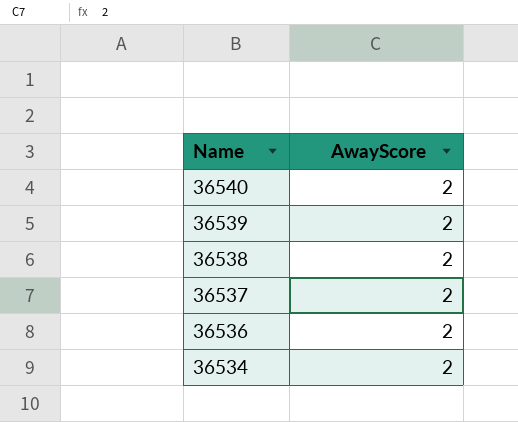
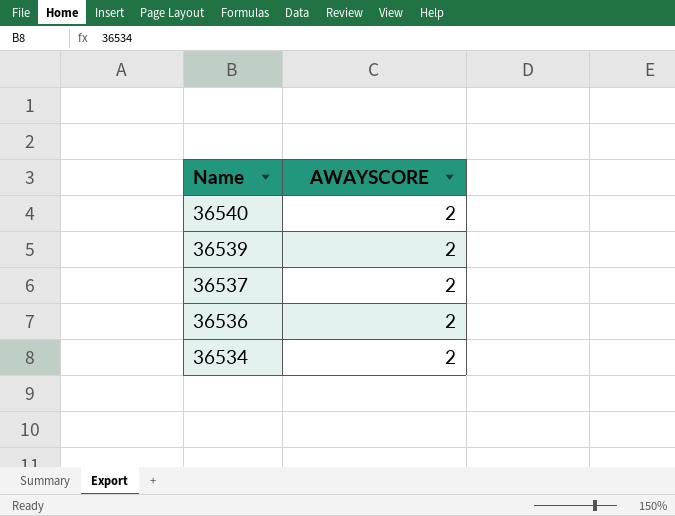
column name: AwayScore -> AWAYSCORE
row 36538: 2 -> none

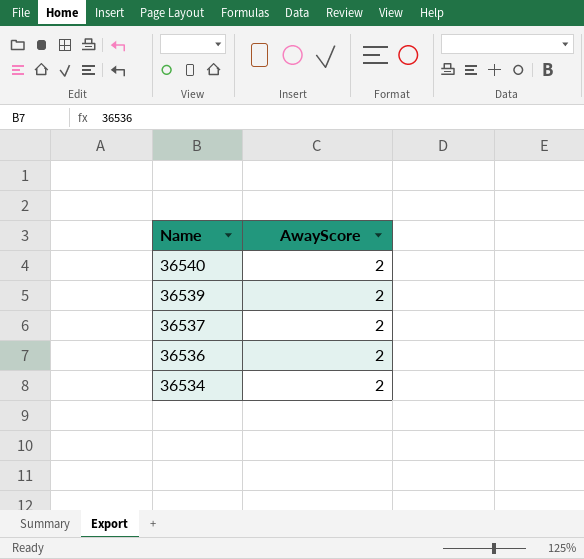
column name: AWAYSCORE -> AwayScore

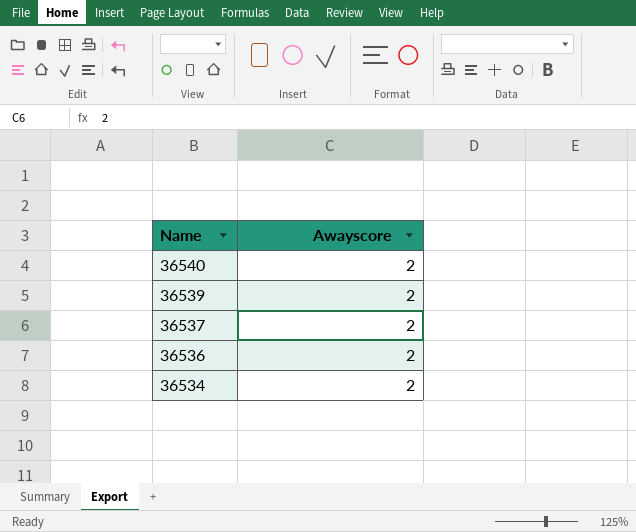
column name: AwayScore -> Awayscore

